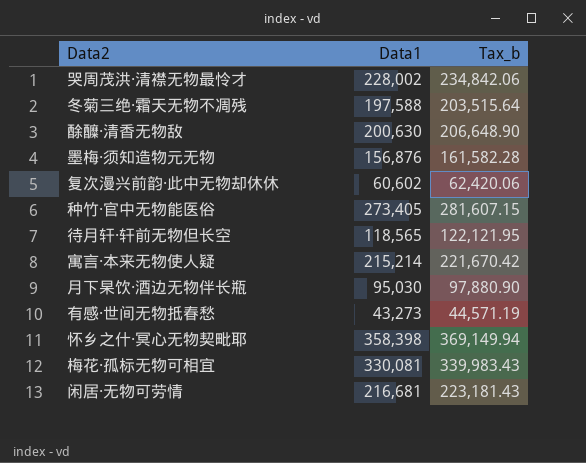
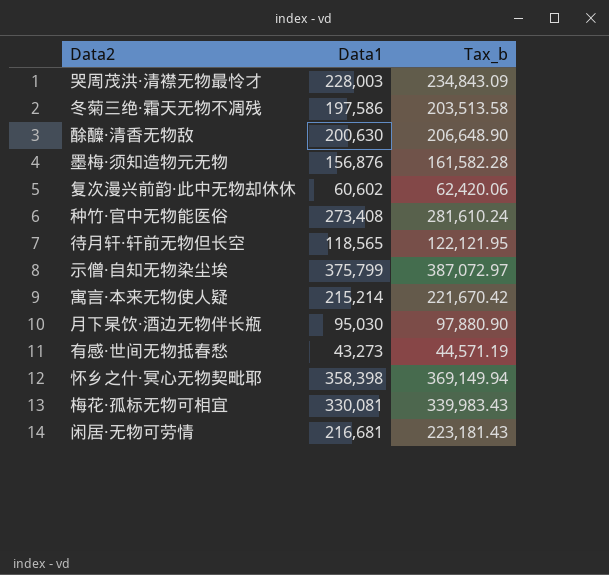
哭周茂洪·清襟无物最怜才 | Data1: 228,002 -> 228,003
哭周茂洪·清襟无物最怜才 | Tax_b: 234,842.06 -> 234,843.09
冬菊三绝·霜天无物不凋残 | Data1: 197,588 -> 197,586
冬菊三绝·霜天无物不凋残 | Tax_b: 203,515.64 -> 203,513.58
种竹·官中无物能医俗 | Data1: 273,405 -> 273,408
种竹·官中无物能医俗 | Tax_b: 281,607.15 -> 281,610.24
row 示僧·自知无物染尘埃: none -> 375,799 | 387,072.97

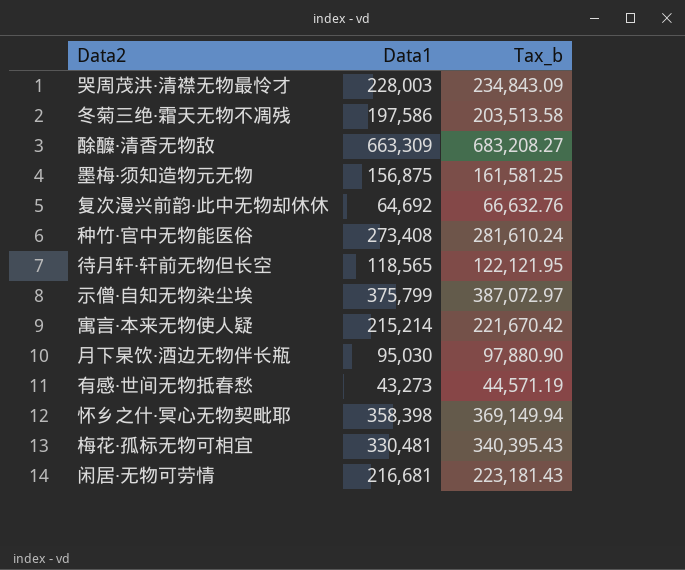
酴醾·清香无物敌 | Data1: 200,630 -> 663,309
酴醾·清香无物敌 | Tax_b: 206,648.90 -> 683,208.27
墨梅·须知造物元无物 | Data1: 156,876 -> 156,875
墨梅·须知造物元无物 | Tax_b: 161,582.28 -> 161,581.25
复次漫兴前韵·此中无物却休休 | Data1: 60,602 -> 64,692
复次漫兴前韵·此中无物却休休 | Tax_b: 62,420.06 -> 66,632.76
梅花·孤标无物可相宜 | Data1: 330,081 -> 330,481
梅花·孤标无物可相宜 | Tax_b: 339,983.43 -> 340,395.43

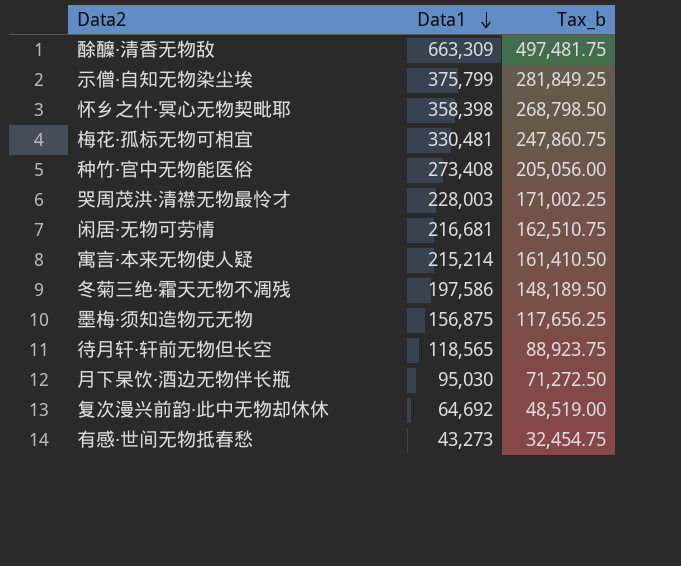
row order: none -> Data1 descending
column Tax_b | formula: [Data1] * 1.03 -> [Data1] * 0.75

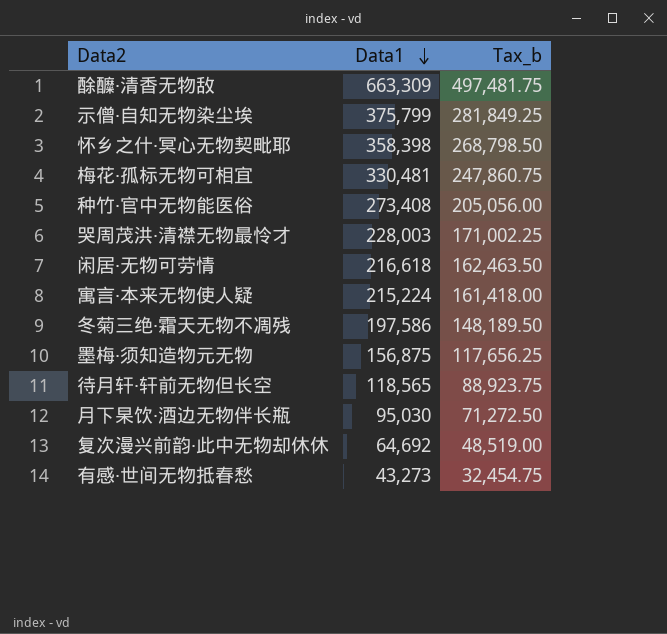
闲居·无物可劳情 | Data1: 216,681 -> 216,618
闲居·无物可劳情 | Tax_b: 162,510.75 -> 162,463.50
寓言·本来无物使人疑 | Data1: 215,214 -> 215,224
寓言·本来无物使人疑 | Tax_b: 161,410.50 -> 161,418.00

